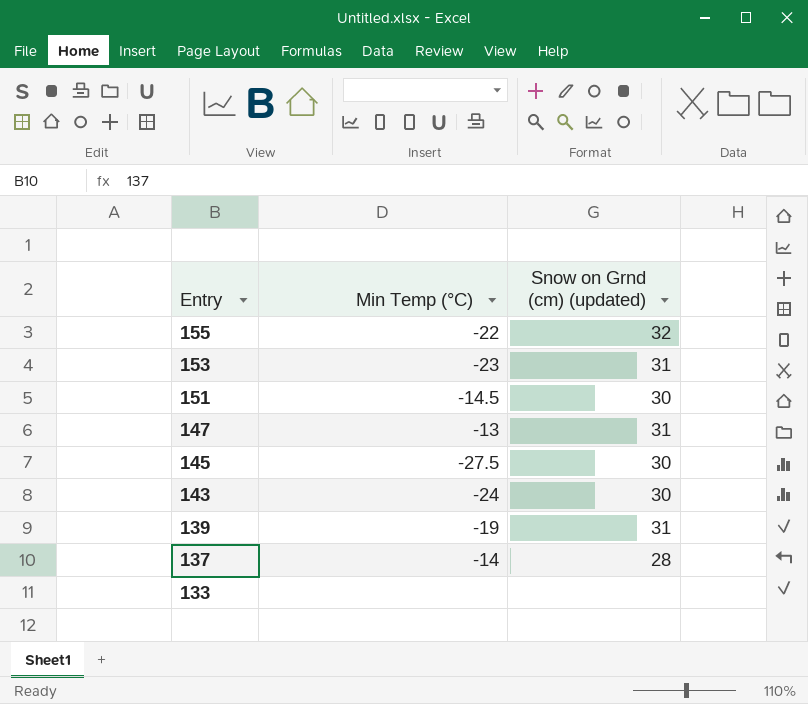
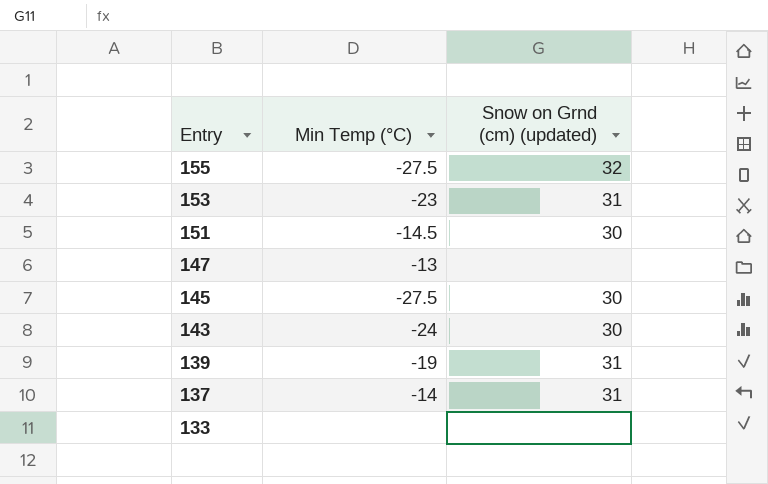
155 | Min Temp (°C): -22 -> -27.5
147 | Snow on Grnd (cm) (updated): 31 -> none
137 | Snow on Grnd (cm) (updated): 28 -> 31

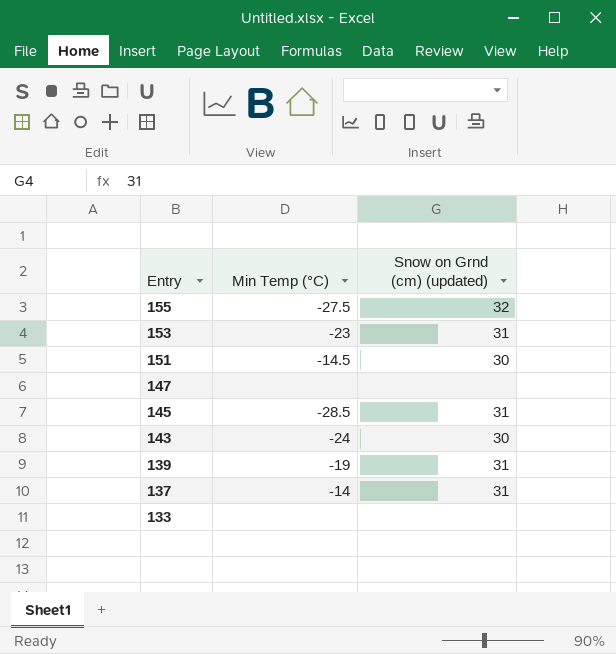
147 | Min Temp (°C): -13 -> none
145 | Min Temp (°C): -27.5 -> -28.5
145 | Snow on Grnd (cm) (updated): 30 -> 31

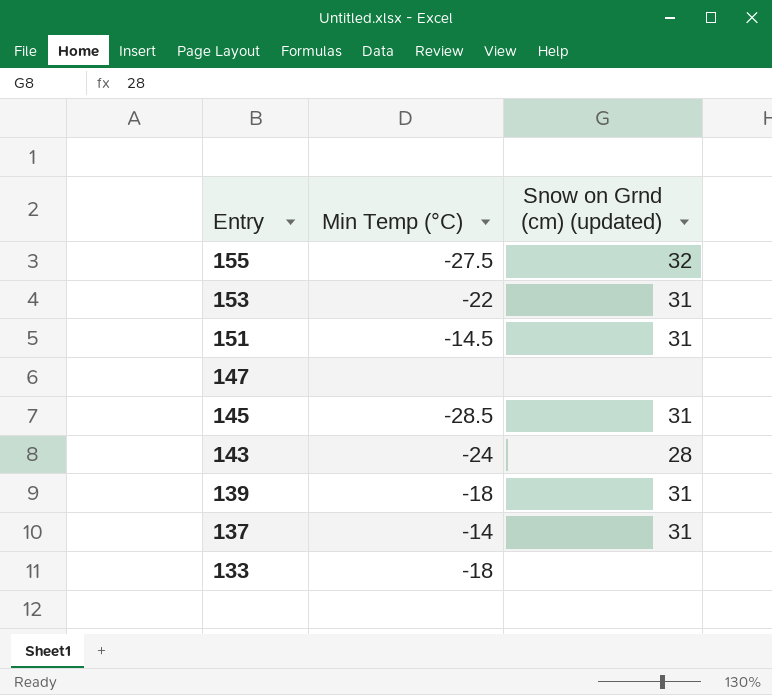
153 | Min Temp (°C): -23 -> -22
151 | Snow on Grnd (cm) (updated): 30 -> 31
143 | Snow on Grnd (cm) (updated): 30 -> 28
139 | Min Temp (°C): -19 -> -18
133 | Min Temp (°C): none -> -18

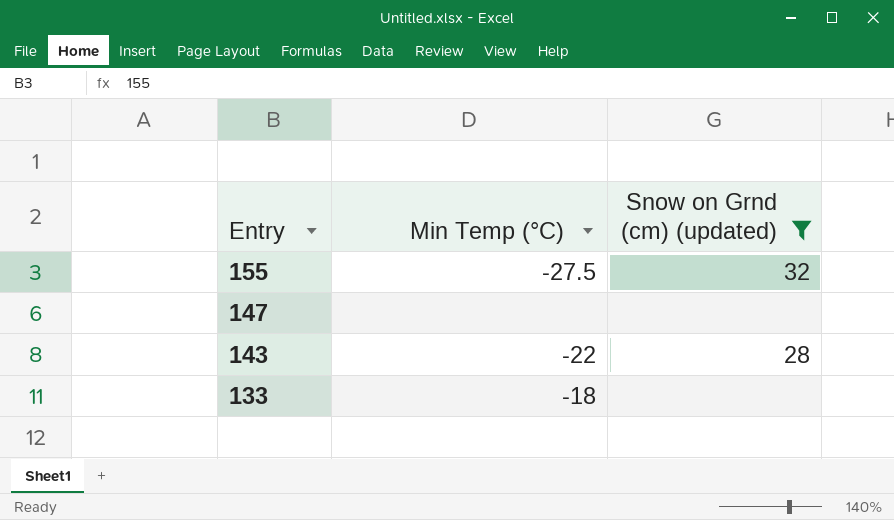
filter: none -> Snow on Grnd (cm) (updated) != 31
143 | Min Temp (°C): -24 -> -22

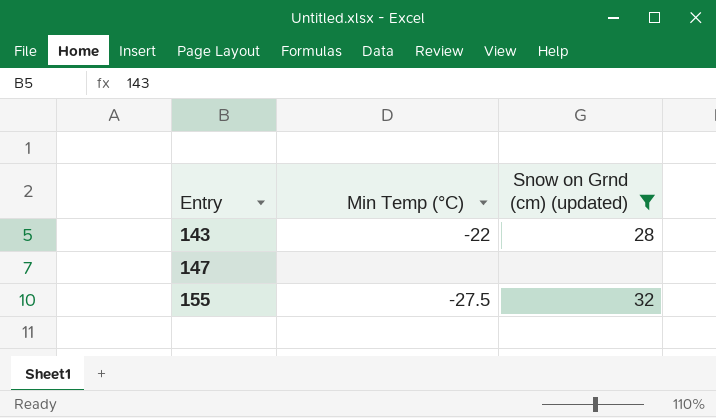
row order: Entry descending -> Entry ascending
row 133: -18 | none -> none

